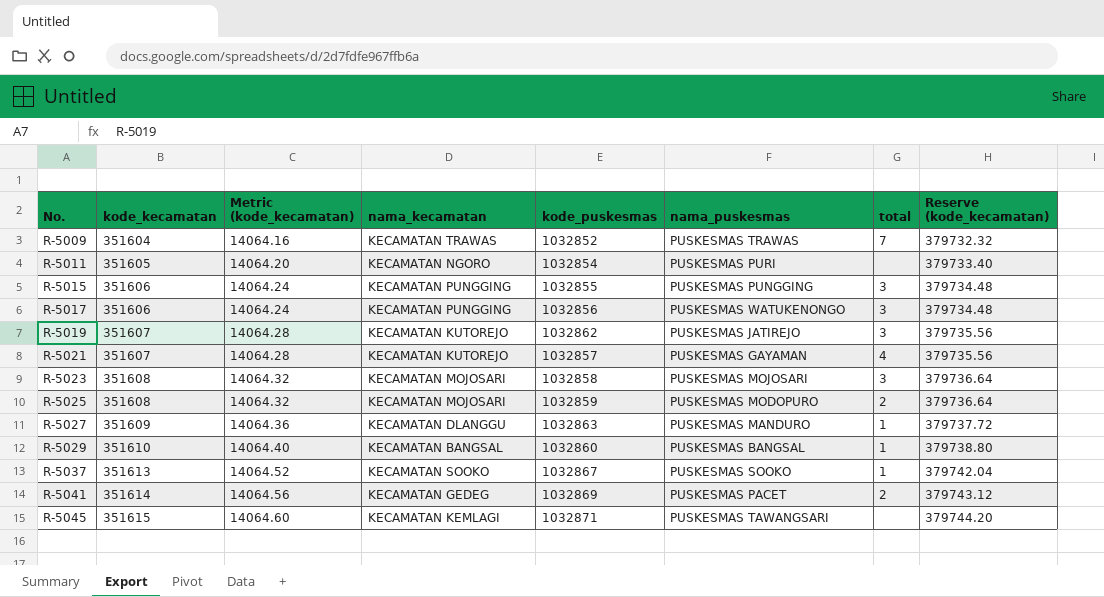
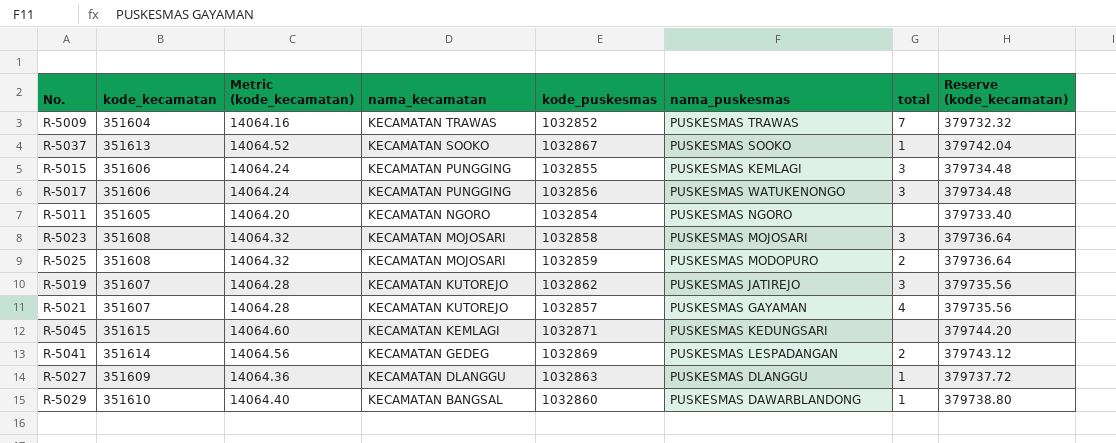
row order: No. ascending -> nama_kecamatan descending
R-5015 | nama_puskesmas: PUSKESMAS PUNGGING -> PUSKESMAS KEMLAGI
R-5011 | nama_puskesmas: PUSKESMAS PURI -> PUSKESMAS NGORO
R-5045 | nama_puskesmas: PUSKESMAS TAWANGSARI -> PUSKESMAS KEDUNGSARI
R-5041 | nama_puskesmas: PUSKESMAS PACET -> PUSKESMAS LESPADANGAN
R-5027 | nama_puskesmas: PUSKESMAS MANDURO -> PUSKESMAS DLANGGU
R-5029 | nama_puskesmas: PUSKESMAS BANGSAL -> PUSKESMAS DAWARBLANDONG

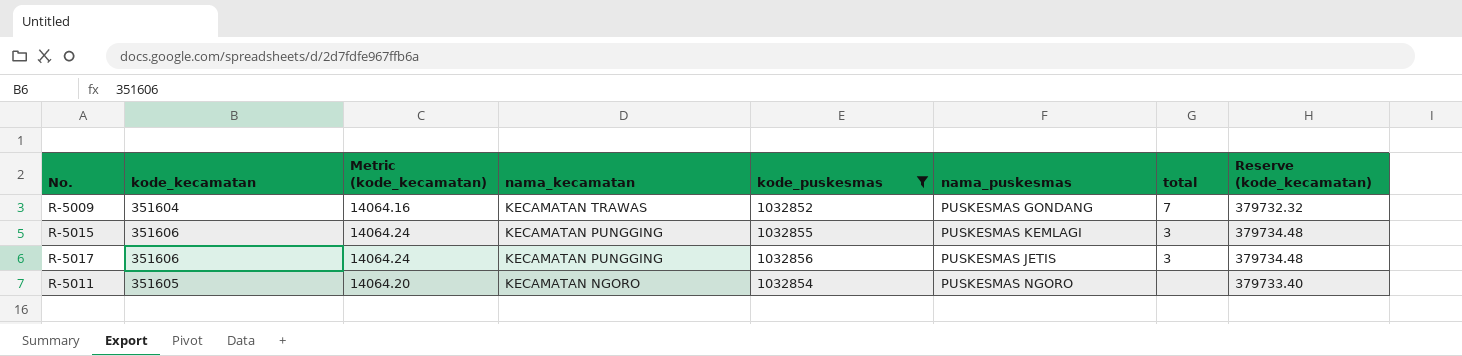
filter: none -> kode_puskesmas <= 1032856
R-5009 | nama_puskesmas: PUSKESMAS TRAWAS -> PUSKESMAS GONDANG
R-5017 | nama_puskesmas: PUSKESMAS WATUKENONGO -> PUSKESMAS JETIS

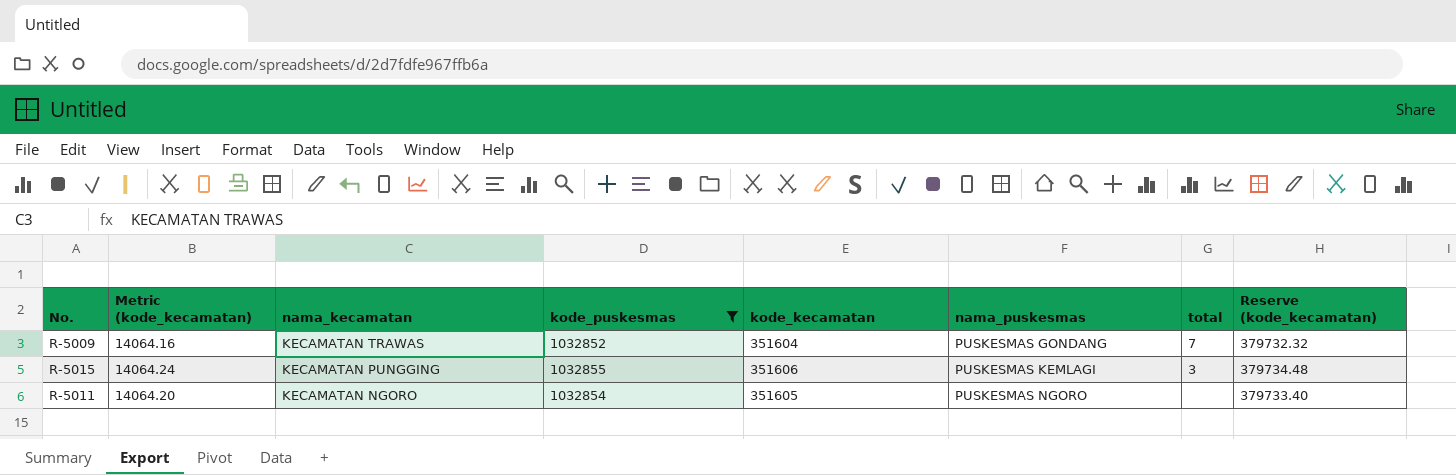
column kode_kecamatan | position: 2 -> 5
row R-5017: 351606 | 14064.24 | KECAMATAN PUNGGING | 1032856 | PUSKESMAS JETIS | 3 | 379734.48 -> none

